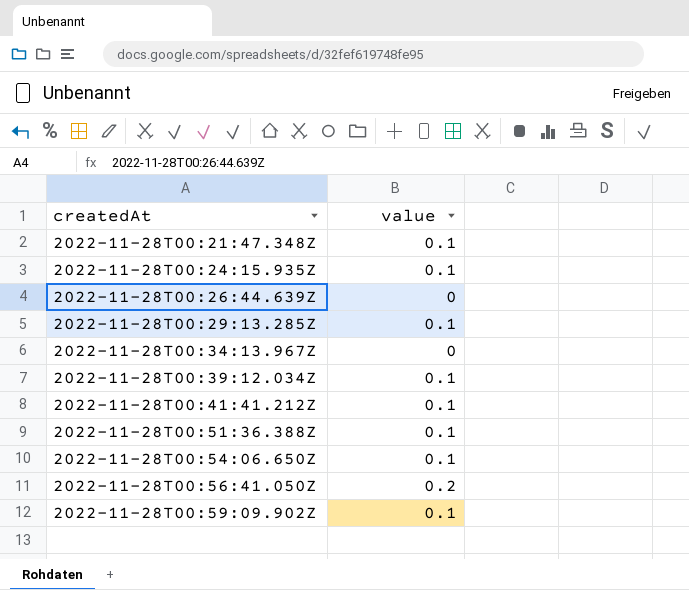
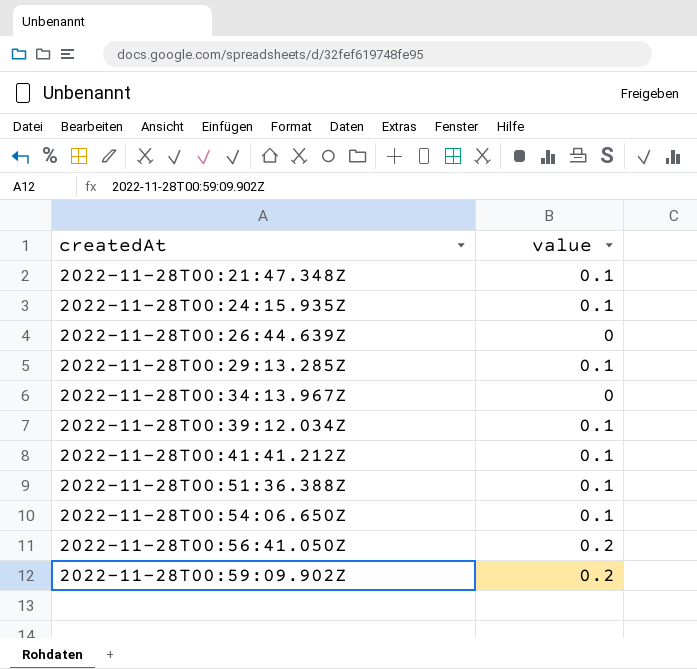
2022-11-28T00:59:09.902Z | value: 0.1 -> 0.2

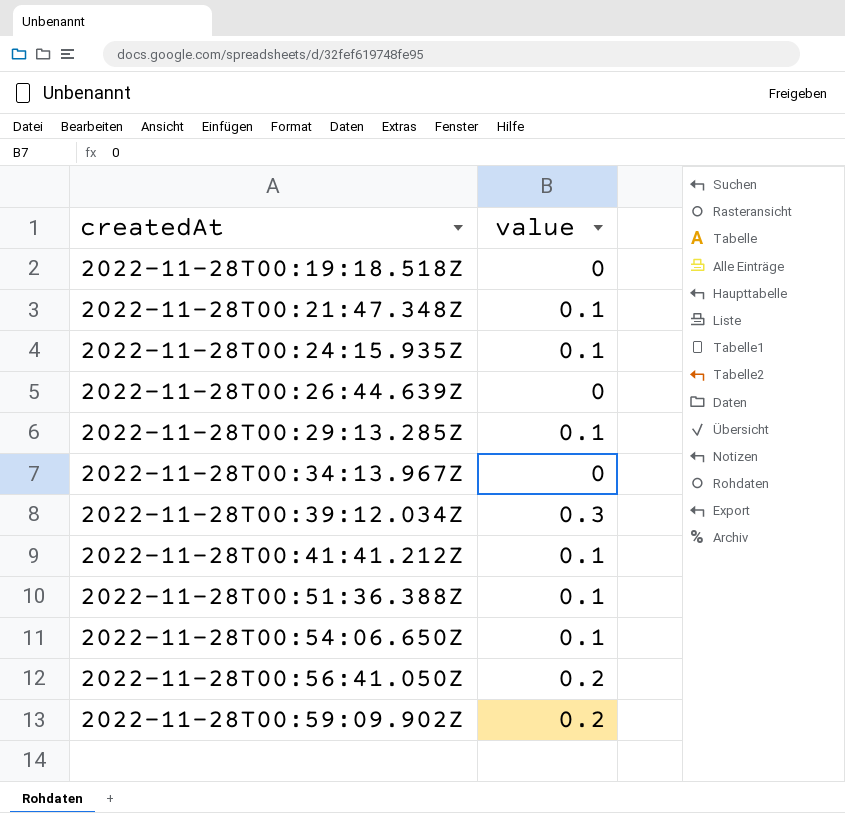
row 2022-11-28T00:19:18.518Z: none -> 0
2022-11-28T00:39:12.034Z | value: 0.1 -> 0.3

